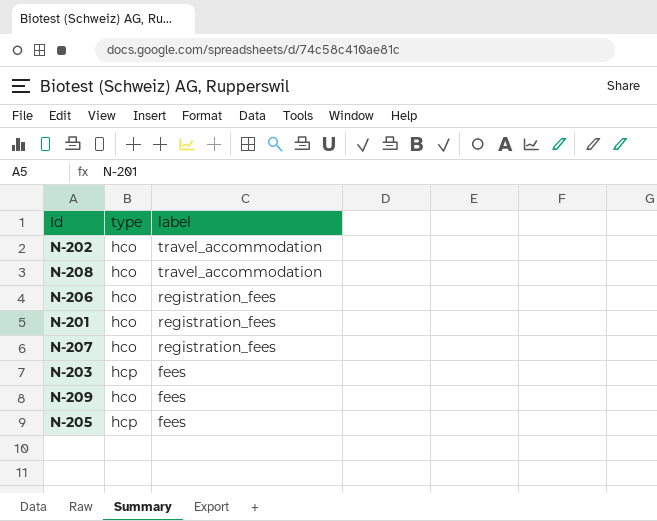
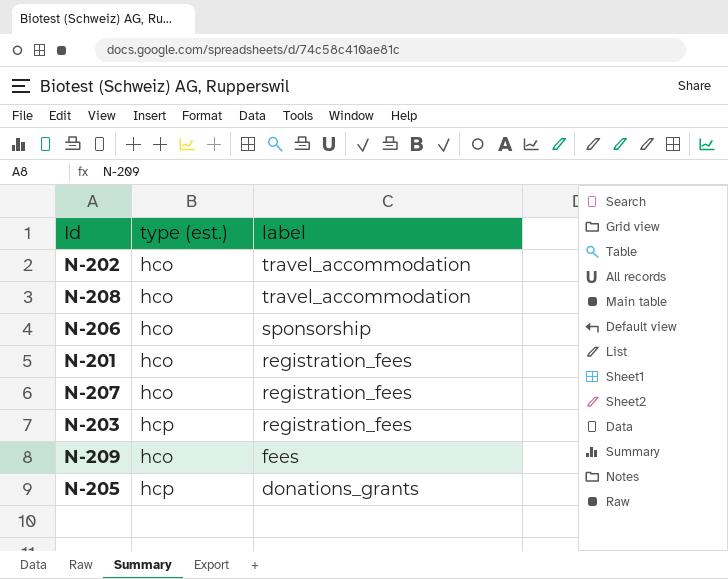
column name: type -> type (est.)
N-206 | label: registration_fees -> sponsorship
N-203 | label: fees -> registration_fees
N-205 | label: fees -> donations_grants

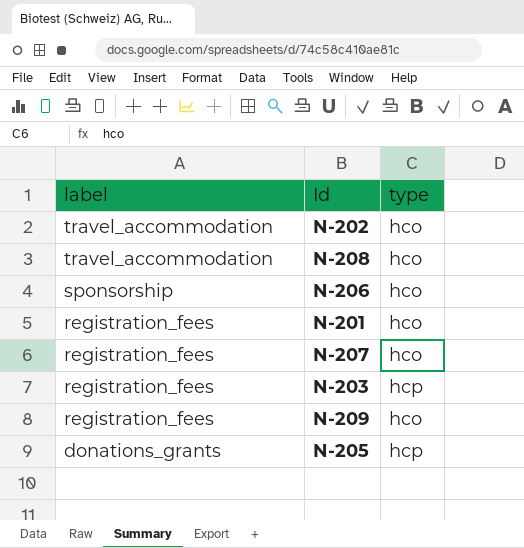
column label | position: 3 -> 1
column name: type (est.) -> type
N-209 | label: fees -> registration_fees

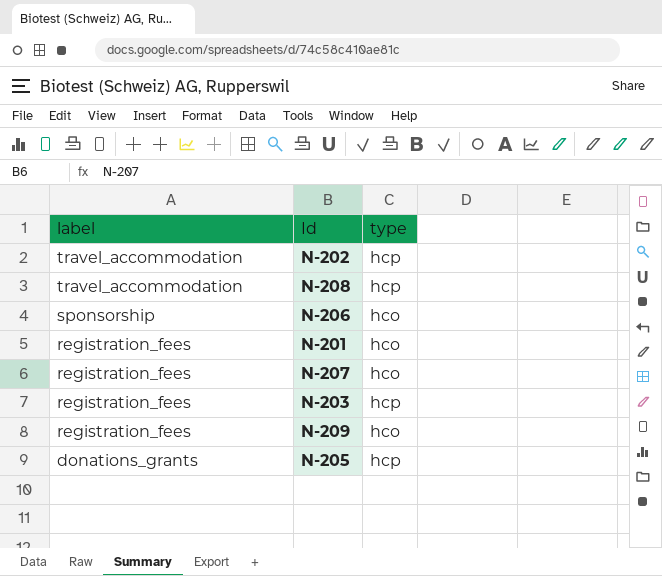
N-202 | type: hco -> hcp
N-208 | type: hco -> hcp

